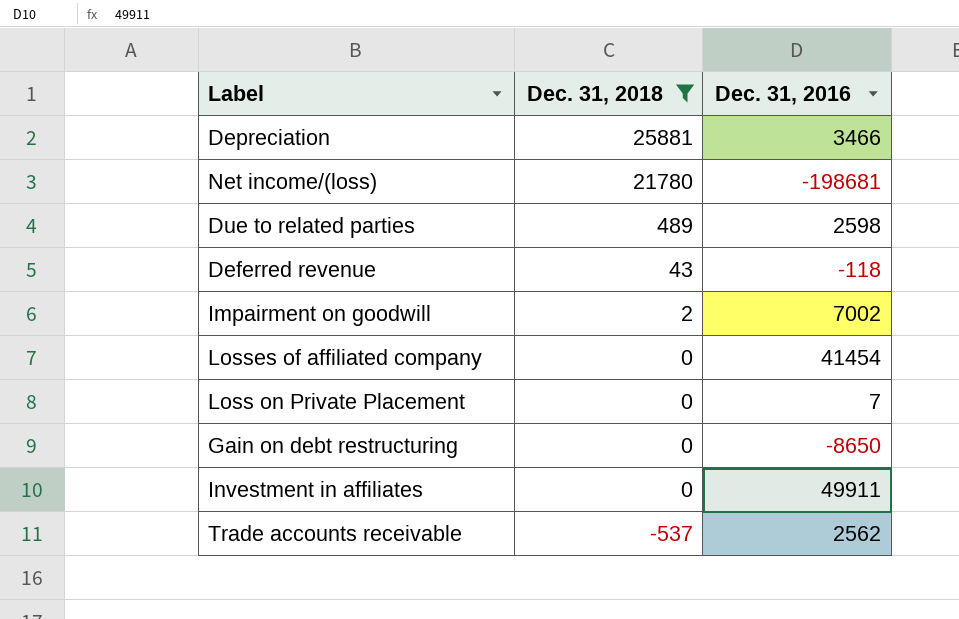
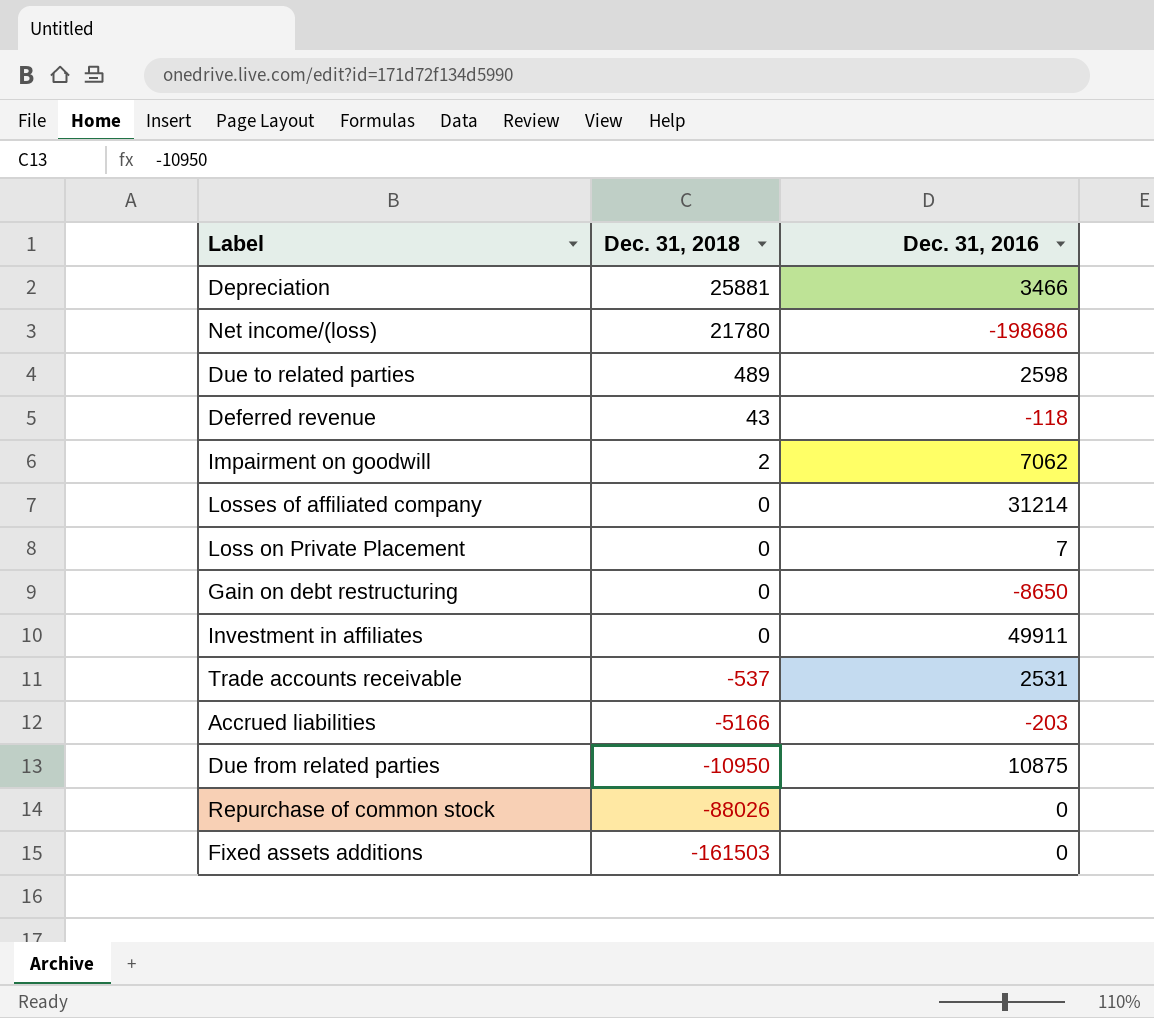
filter: Dec. 31, 2018 >= -537 -> none
Net income/(loss) | Dec. 31, 2016: -198681 -> -198686
Impairment on goodwill | Dec. 31, 2016: 7002 -> 7062
Losses of affiliated company | Dec. 31, 2016: 41454 -> 31214
Trade accounts receivable | Dec. 31, 2016: 2562 -> 2531

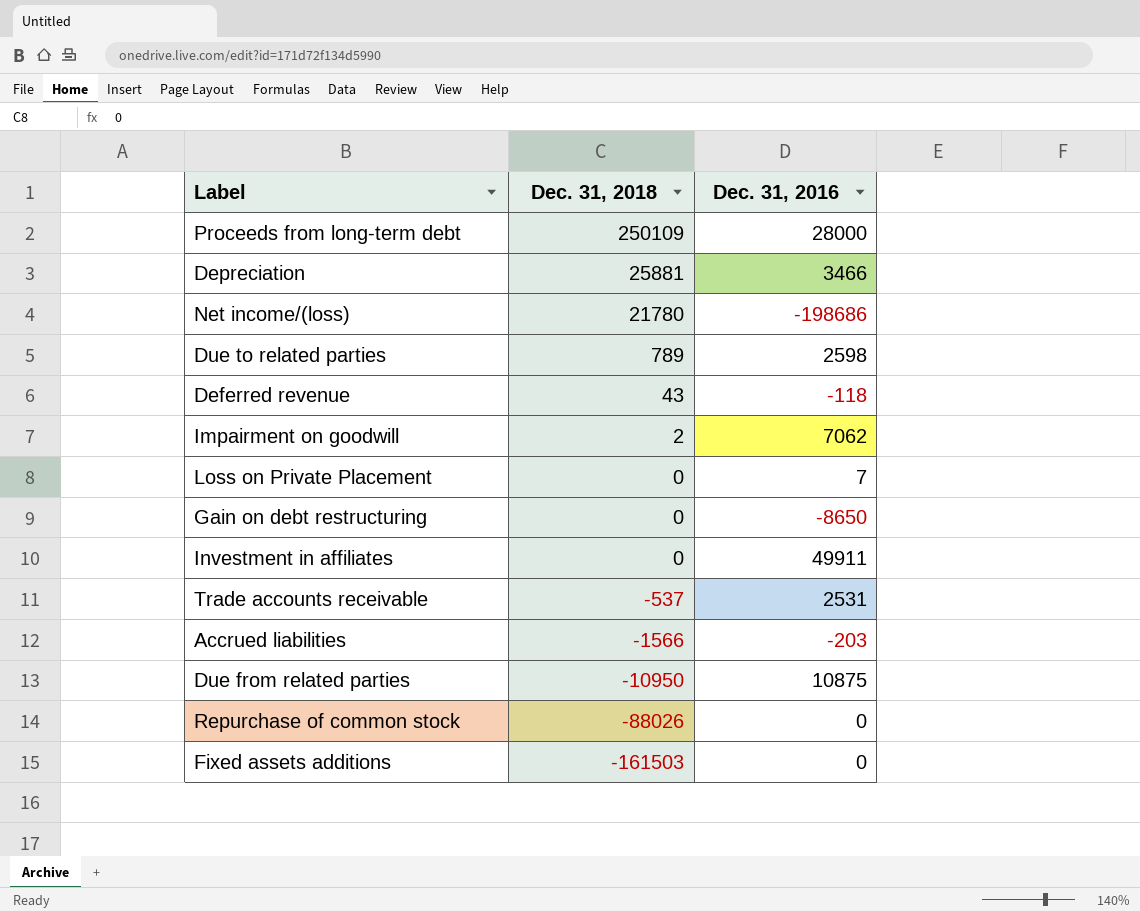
row Losses of affiliated company: 0 | 31214 -> none
row Proceeds from long-term debt: none -> 250109 | 28000
Due to related parties | Dec. 31, 2018: 489 -> 789
Accrued liabilities | Dec. 31, 2018: -5166 -> -1566

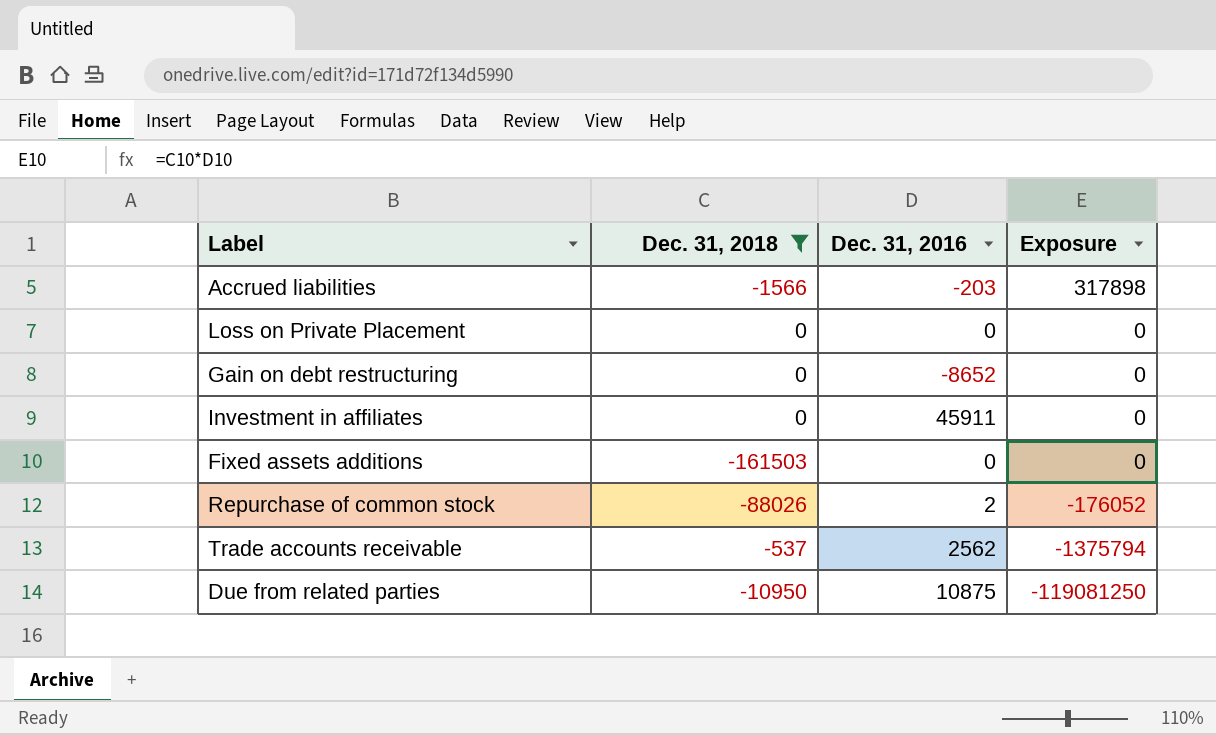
filter: none -> Dec. 31, 2018 <= 0
row order: Dec. 31, 2018 descending -> Exposure descending
column Exposure | formula: none -> [Dec. 31, 2018] * [Dec. 31, 2016]
Loss on Private Placement | Dec. 31, 2016: 7 -> 0
Gain on debt restructuring | Dec. 31, 2016: -8650 -> -8652
Investment in affiliates | Dec. 31, 2016: 49911 -> 45911
Repurchase of common stock | Dec. 31, 2016: 0 -> 2
Trade accounts receivable | Dec. 31, 2016: 2531 -> 2562

